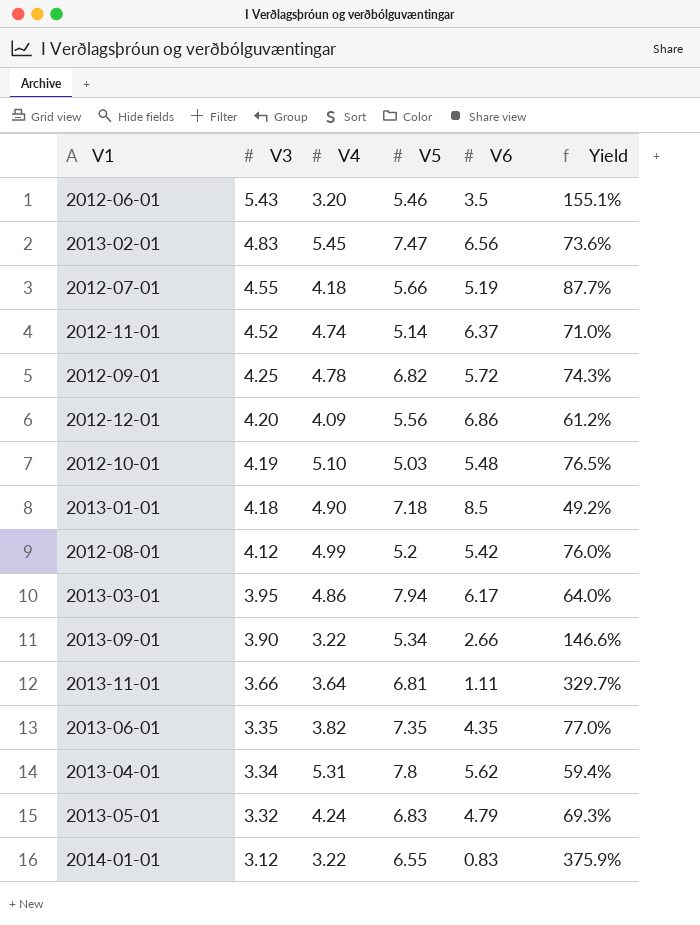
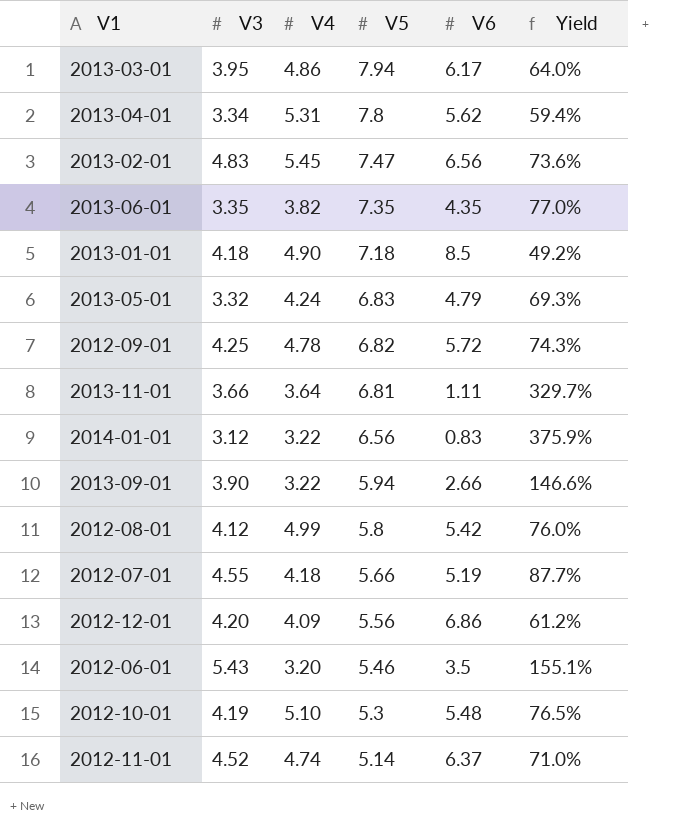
row order: V3 descending -> V5 descending
2014-01-01 | V5: 6.55 -> 6.56
2013-09-01 | V5: 5.34 -> 5.94
2012-08-01 | V5: 5.2 -> 5.8
2012-10-01 | V5: 5.03 -> 5.3

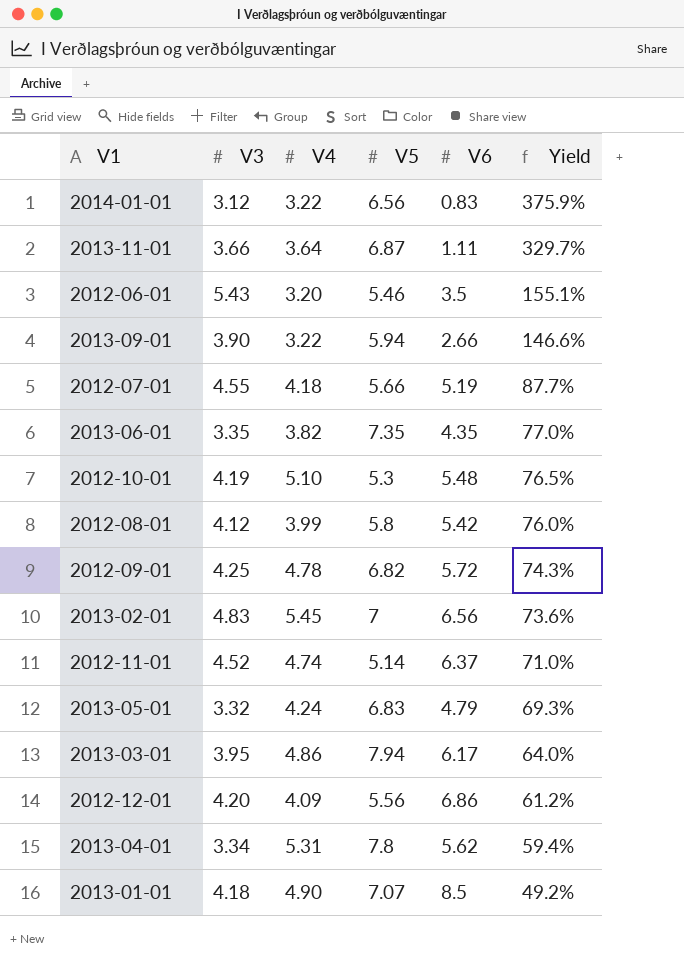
row order: V5 descending -> Yield descending
2013-11-01 | V5: 6.81 -> 6.87
2012-08-01 | V4: 4.99 -> 3.99
2013-02-01 | V5: 7.47 -> 7
2013-01-01 | V5: 7.18 -> 7.07

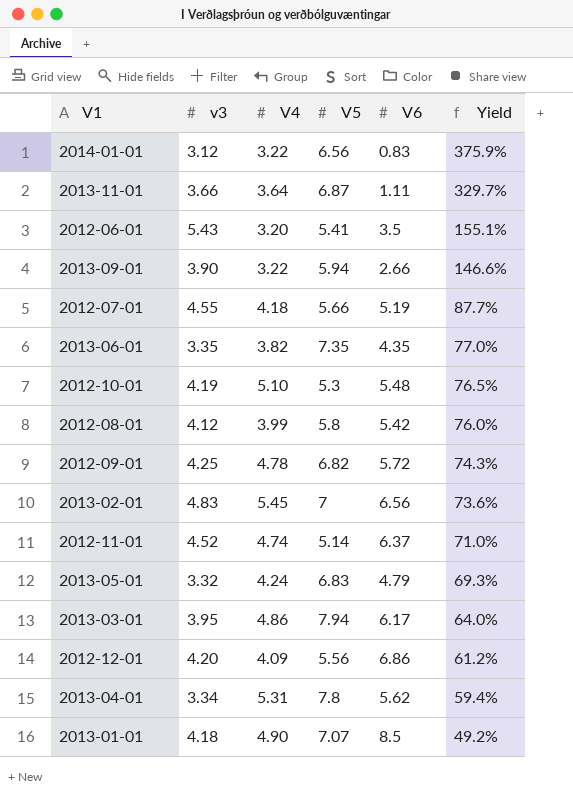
column name: V3 -> v3
2012-06-01 | V5: 5.46 -> 5.41

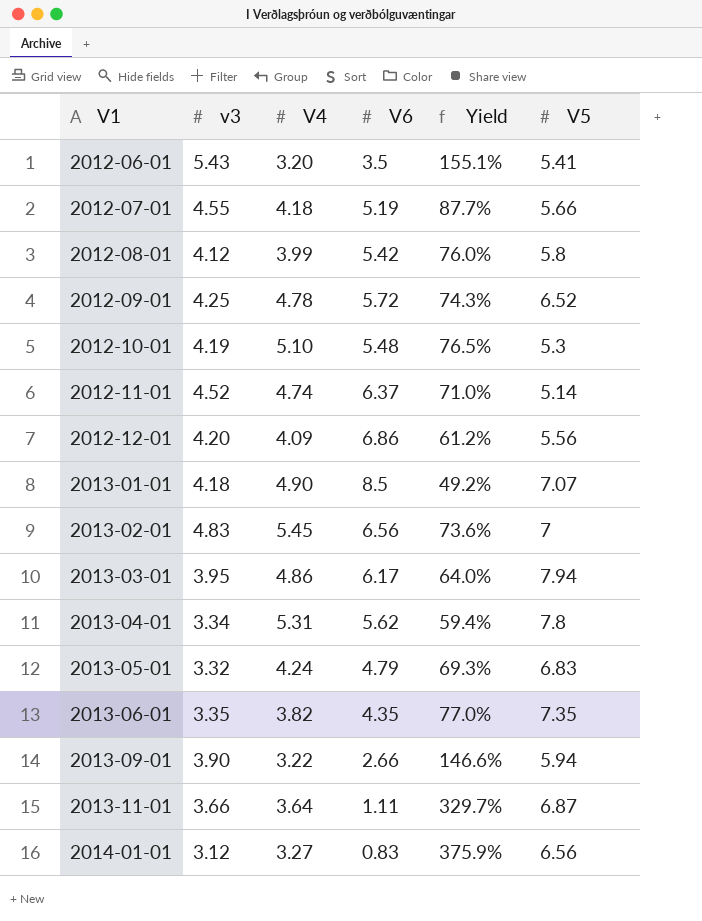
row order: Yield descending -> V1 ascending
column V5 | position: 4 -> 6
2012-09-01 | V5: 6.82 -> 6.52
2014-01-01 | V4: 3.22 -> 3.27

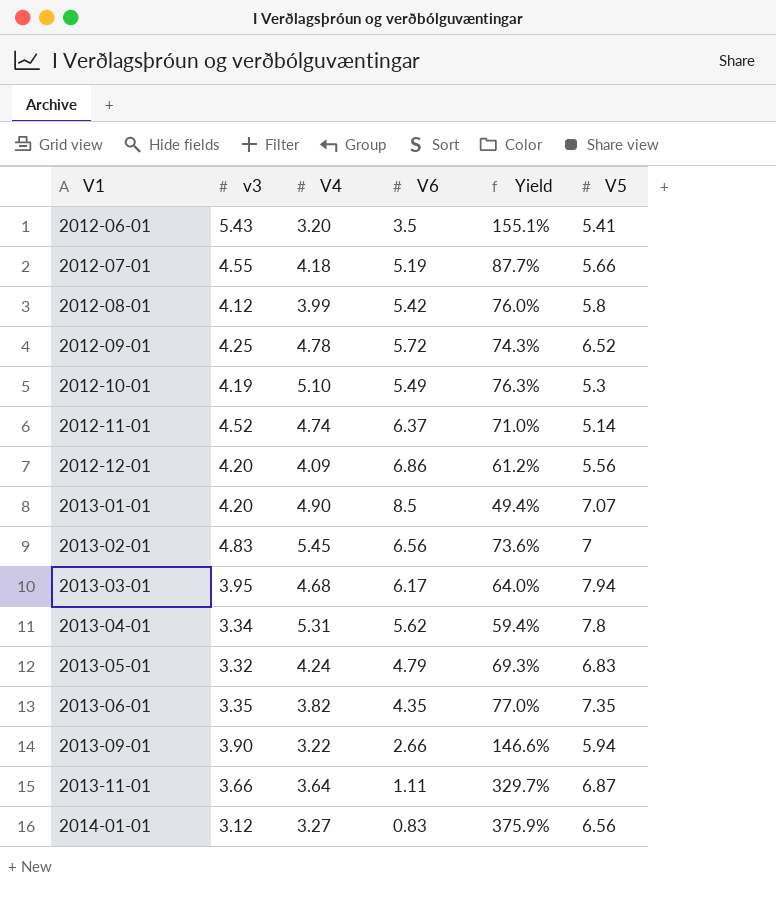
2012-10-01 | V6: 5.48 -> 5.49
2012-10-01 | Yield: 76.5% -> 76.3%
2013-01-01 | v3: 4.18 -> 4.20
2013-01-01 | Yield: 49.2% -> 49.4%
2013-03-01 | V4: 4.86 -> 4.68

